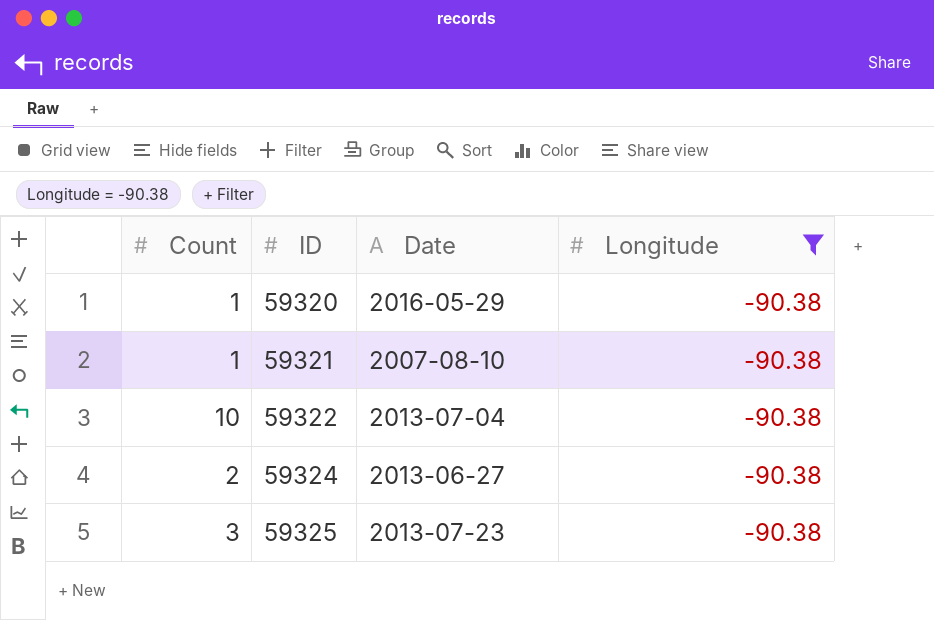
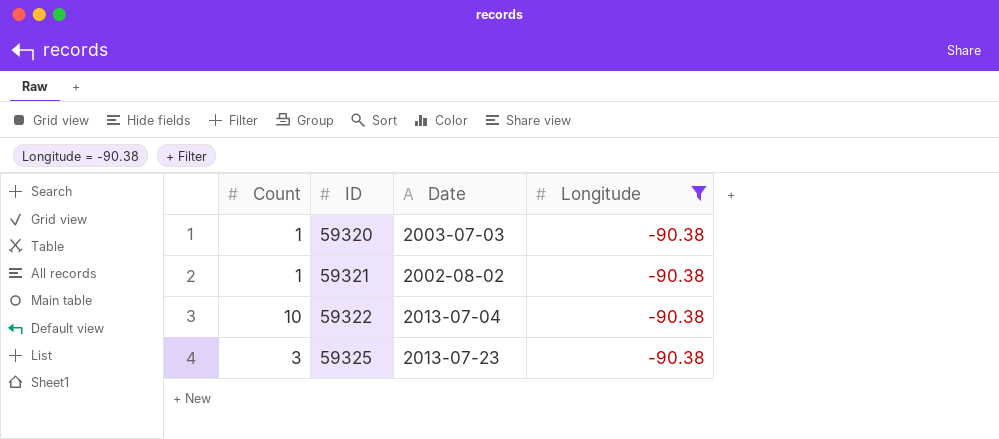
row 59324: 2 | 2013-06-27 | -90.38 -> none
59320 | Date: 2016-05-29 -> 2003-07-03
59321 | Date: 2007-08-10 -> 2002-08-02

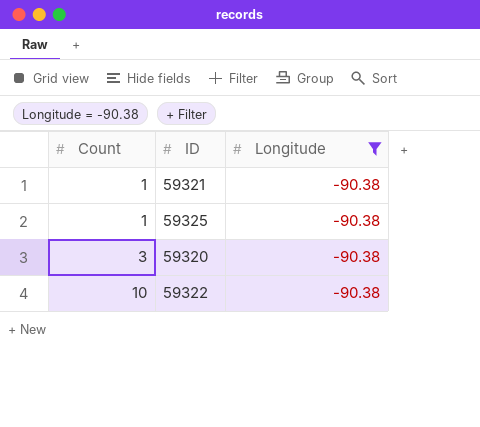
row order: ID ascending -> Count ascending
column Date | position: 3 -> none
59325 | Count: 3 -> 1
59320 | Count: 1 -> 3

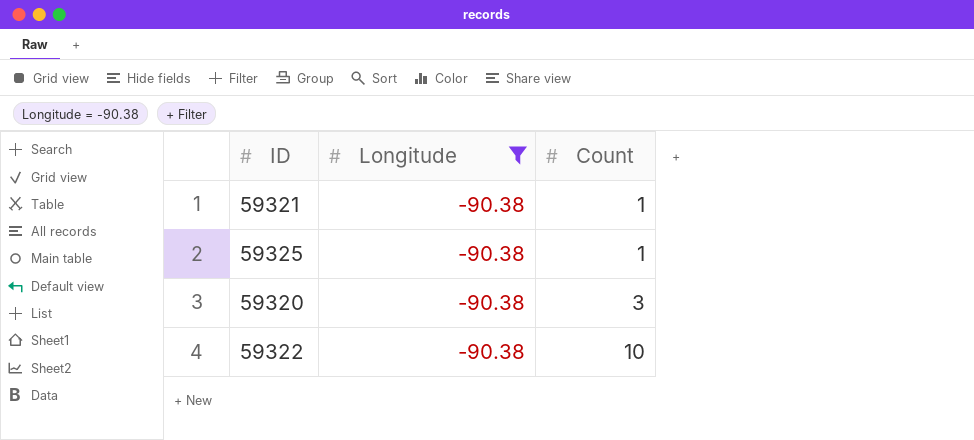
column Count | position: 1 -> 3

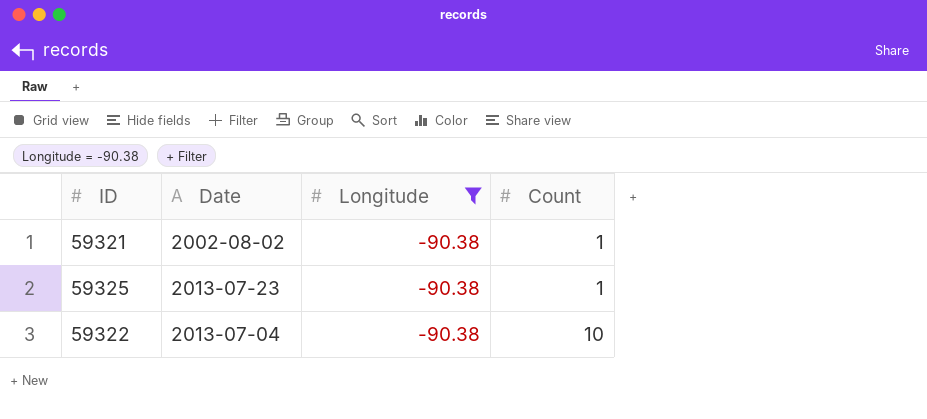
column Date | position: none -> 2
row 59320: -90.38 | 3 -> none

